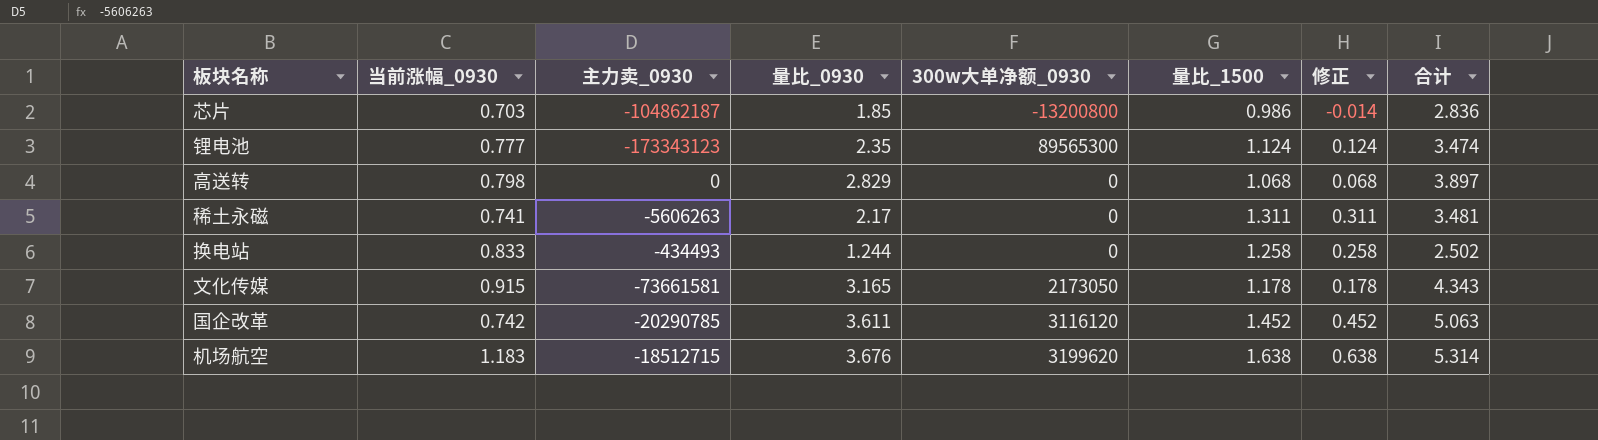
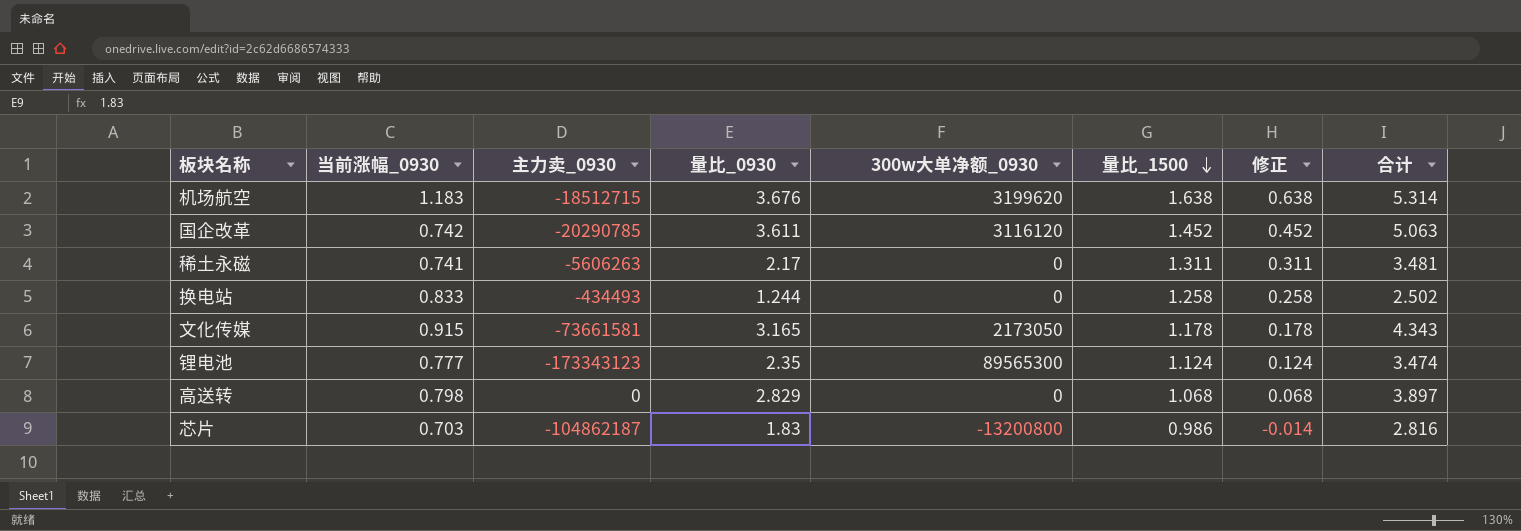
row order: none -> 量比_1500 descending
芯片 | 量比_0930: 1.85 -> 1.83
芯片 | 合计: 2.836 -> 2.816

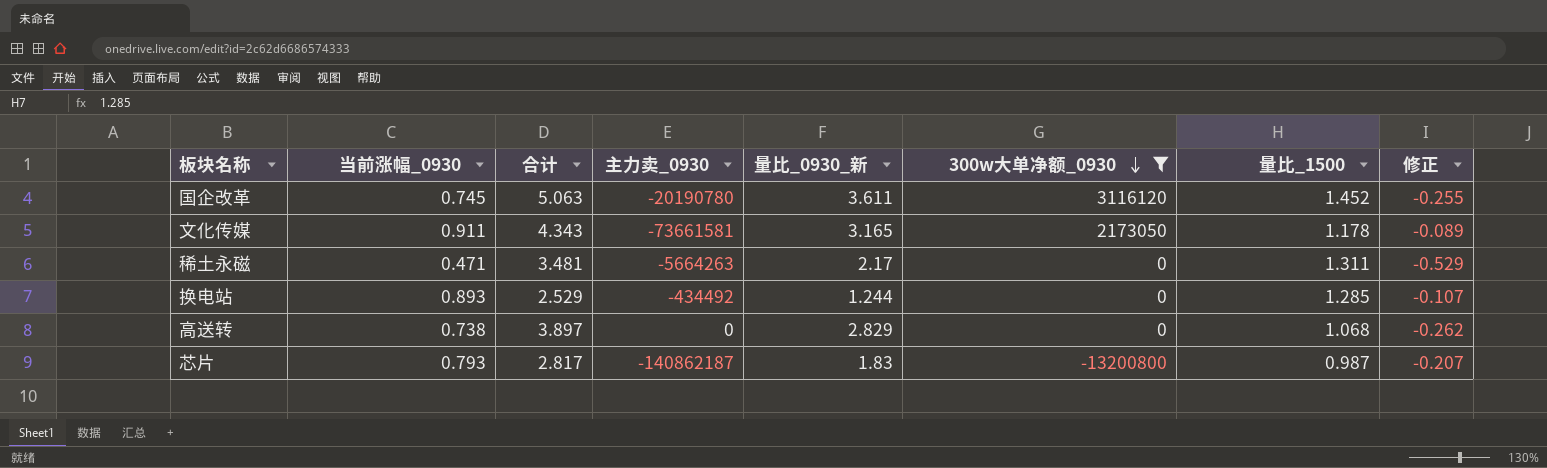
filter: none -> 300w大单净额_0930 <= 3116120
row order: 量比_1500 descending -> 300w大单净额_0930 descending
column 合计 | position: 8 -> 3
column name: 量比_0930 -> 量比_0930_新
column 修正 | formula: [量比_1500] - 1 -> [当前涨幅_0930] - 1
国企改革 | 当前涨幅_0930: 0.742 -> 0.745
国企改革 | 主力卖_0930: -20290785 -> -20190780
文化传媒 | 当前涨幅_0930: 0.915 -> 0.911
稀土永磁 | 当前涨幅_0930: 0.741 -> 0.471
稀土永磁 | 主力卖_0930: -5606263 -> -5664263
换电站 | 当前涨幅_0930: 0.833 -> 0.893
换电站 | 合计: 2.502 -> 2.529
换电站 | 主力卖_0930: -434493 -> -434492
换电站 | 量比_1500: 1.258 -> 1.285
高送转 | 当前涨幅_0930: 0.798 -> 0.738
芯片 | 当前涨幅_0930: 0.703 -> 0.793
芯片 | 合计: 2.816 -> 2.817
芯片 | 主力卖_0930: -104862187 -> -140862187
芯片 | 量比_1500: 0.986 -> 0.987

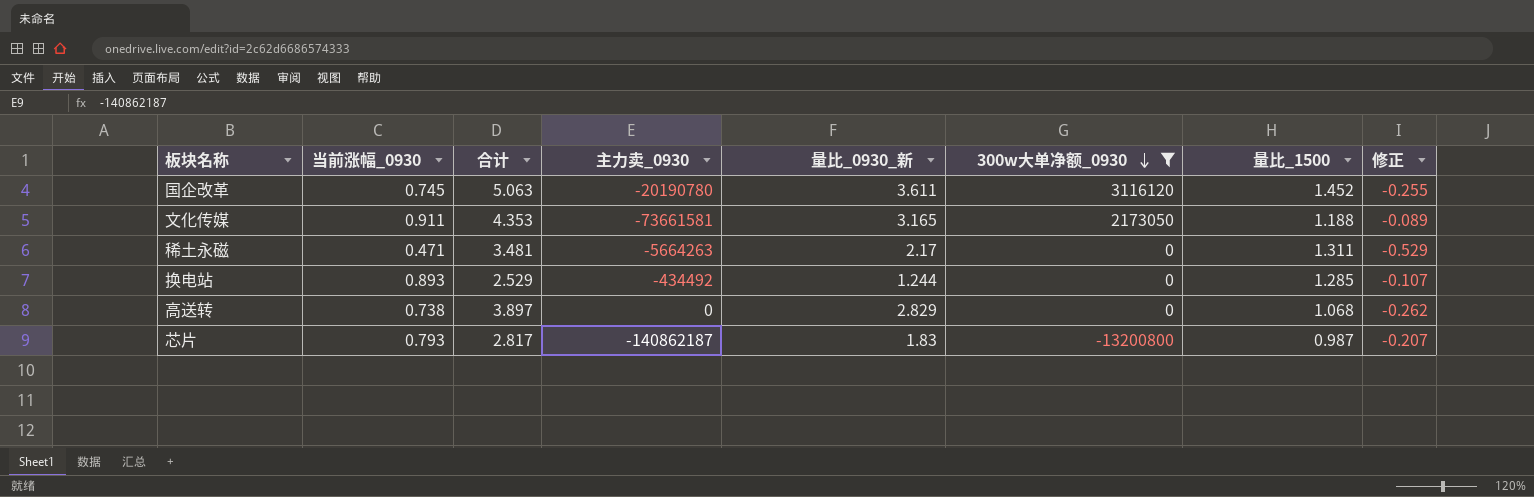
文化传媒 | 合计: 4.343 -> 4.353
文化传媒 | 量比_1500: 1.178 -> 1.188

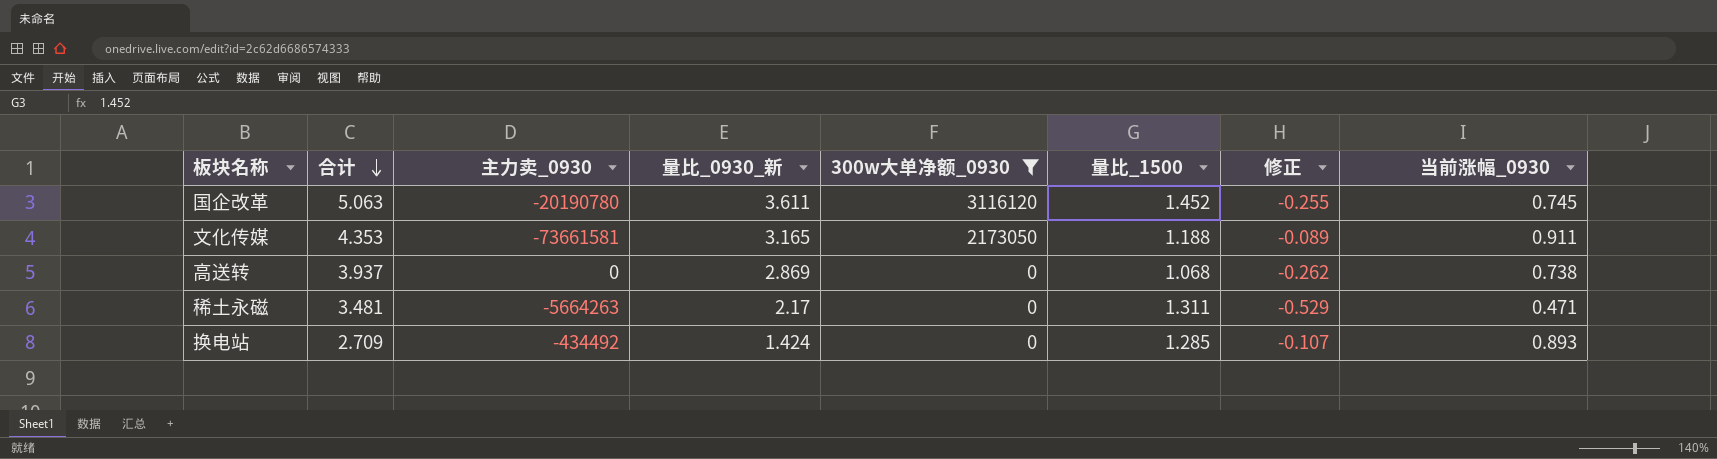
row order: 300w大单净额_0930 descending -> 合计 descending
column 当前涨幅_0930 | position: 2 -> 8
row 芯片: 0.793 | 2.817 | -140862187 | 1.83 | -13200800 | 0.987 | -0.207 -> none
高送转 | 合计: 3.897 -> 3.937
高送转 | 量比_0930_新: 2.829 -> 2.869
换电站 | 合计: 2.529 -> 2.709
换电站 | 量比_0930_新: 1.244 -> 1.424

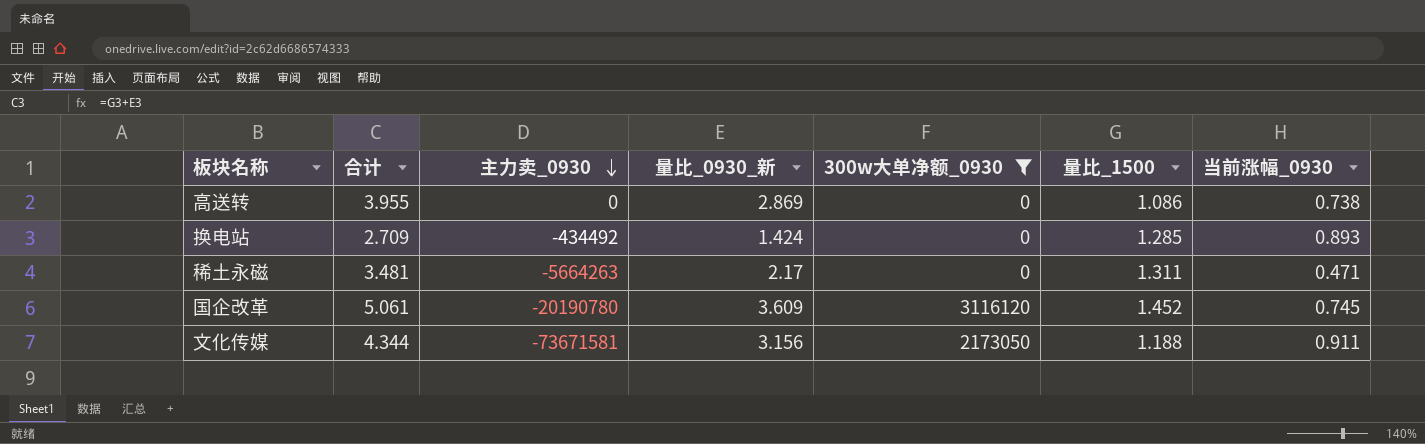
row order: 合计 descending -> 主力卖_0930 descending
column 修正 | formula: [当前涨幅_0930] - 1 -> none
高送转 | 合计: 3.937 -> 3.955
高送转 | 量比_1500: 1.068 -> 1.086
国企改革 | 合计: 5.063 -> 5.061
国企改革 | 量比_0930_新: 3.611 -> 3.609
文化传媒 | 合计: 4.353 -> 4.344
文化传媒 | 主力卖_0930: -73661581 -> -73671581
文化传媒 | 量比_0930_新: 3.165 -> 3.156

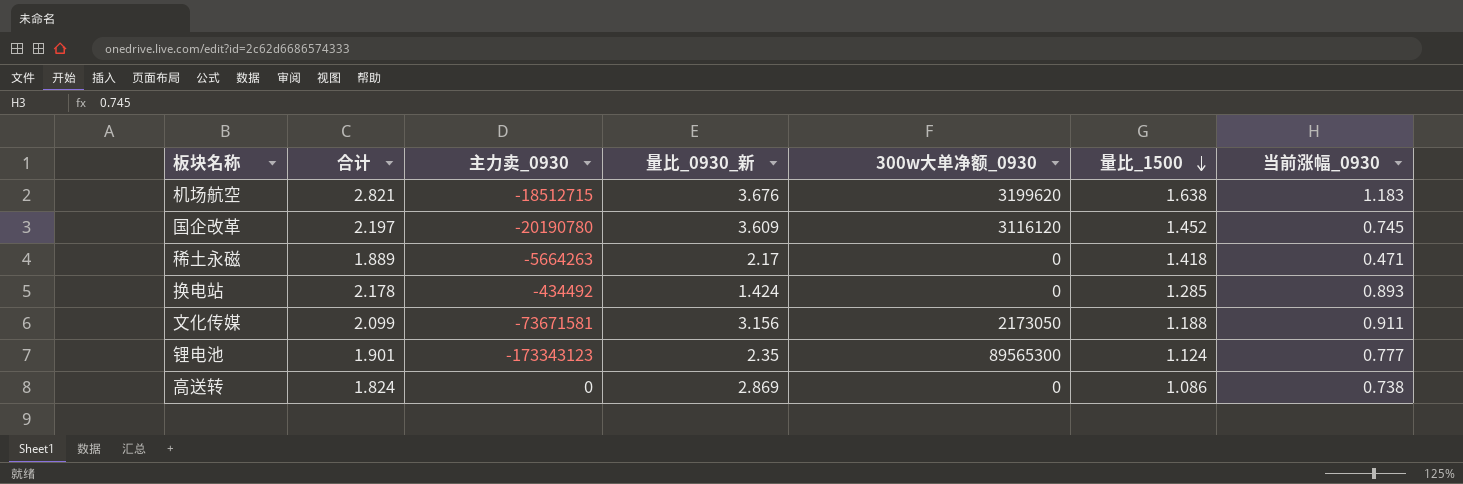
filter: 300w大单净额_0930 <= 3116120 -> none
row order: 主力卖_0930 descending -> 量比_1500 descending
column 合计 | formula: [量比_0930_新] + [量比_1500] -> [量比_1500] + [当前涨幅_0930]
稀土永磁 | 量比_1500: 1.311 -> 1.418

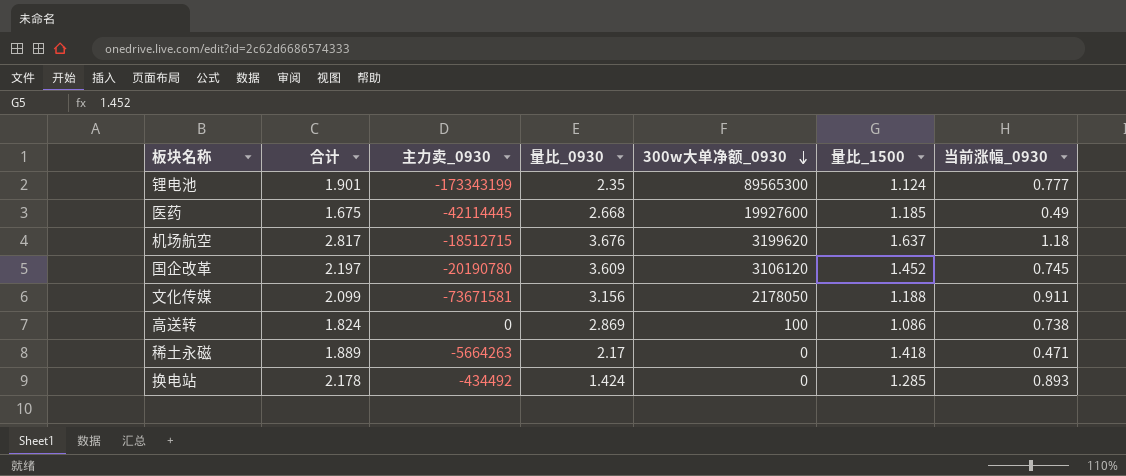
row order: 量比_1500 descending -> 300w大单净额_0930 descending
column name: 量比_0930_新 -> 量比_0930
锂电池 | 主力卖_0930: -173343123 -> -173343199
row 医药: none -> 1.675 | -42114445 | 2.668 | 19927600 | 1.185 | 0.49
机场航空 | 合计: 2.821 -> 2.817
机场航空 | 量比_1500: 1.638 -> 1.637
机场航空 | 当前涨幅_0930: 1.183 -> 1.18
国企改革 | 300w大单净额_0930: 3116120 -> 3106120
文化传媒 | 300w大单净额_0930: 2173050 -> 2178050
高送转 | 300w大单净额_0930: 0 -> 100

